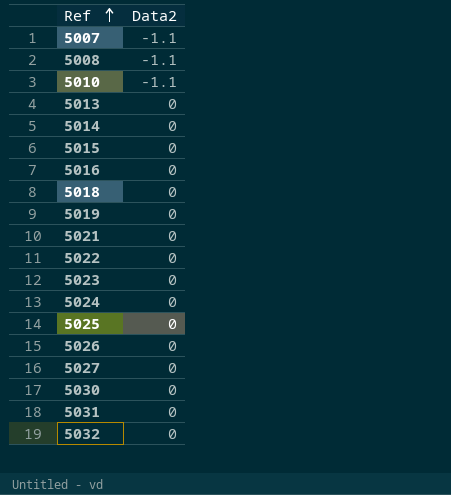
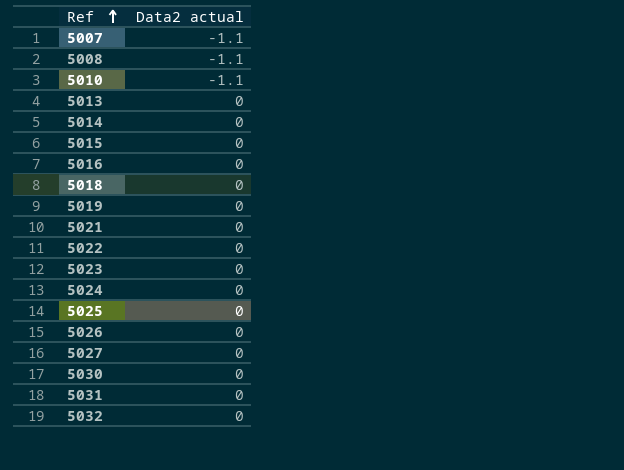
column name: Data2 -> Data2 actual

